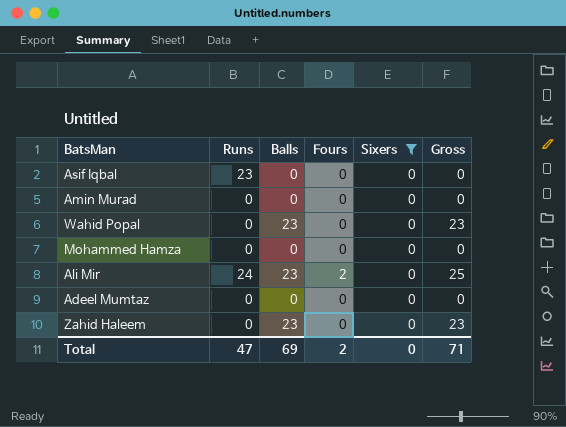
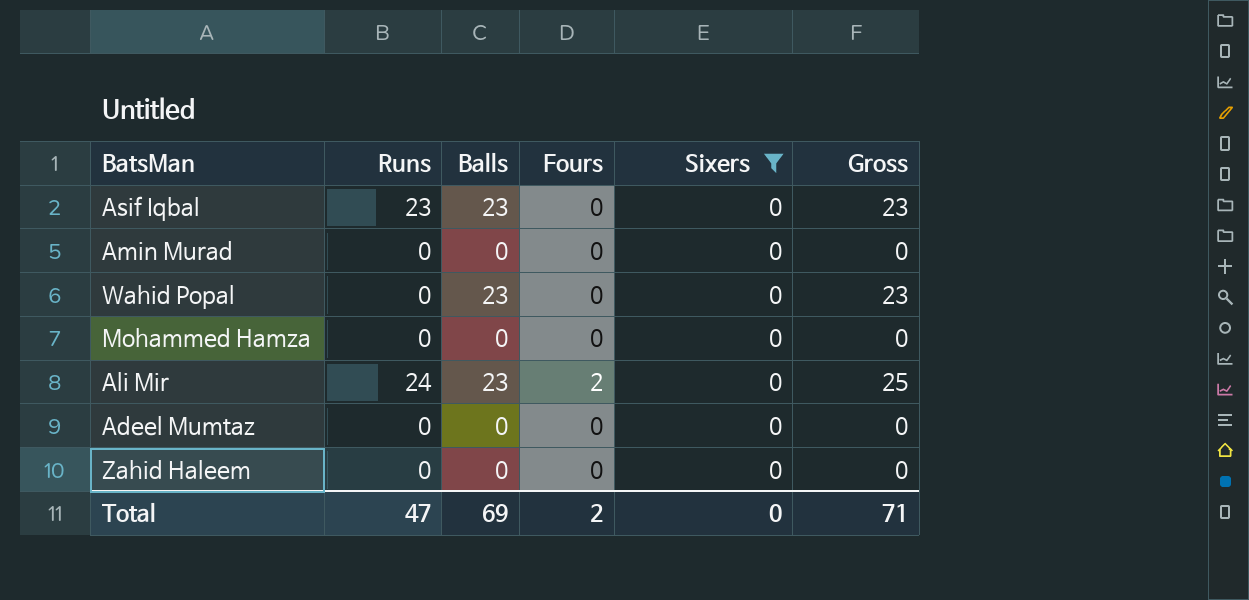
Asif Iqbal | Balls: 0 -> 23
Asif Iqbal | Gross: 0 -> 23
Zahid Haleem | Balls: 23 -> 0
Zahid Haleem | Gross: 23 -> 0

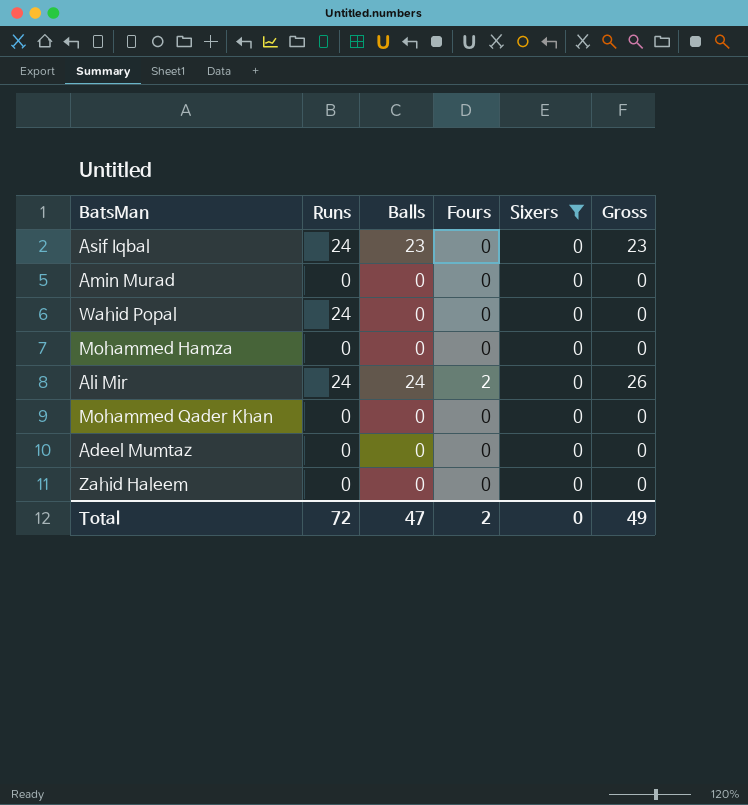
Asif Iqbal | Runs: 23 -> 24
Wahid Popal | Runs: 0 -> 24
Wahid Popal | Balls: 23 -> 0
Wahid Popal | Gross: 23 -> 0
Ali Mir | Balls: 23 -> 24
Ali Mir | Gross: 25 -> 26
row Mohammed Qader Khan: none -> 0 | 0 | 0 | 0 | 0
Total | Runs: 47 -> 72
Total | Balls: 69 -> 47
Total | Gross: 71 -> 49

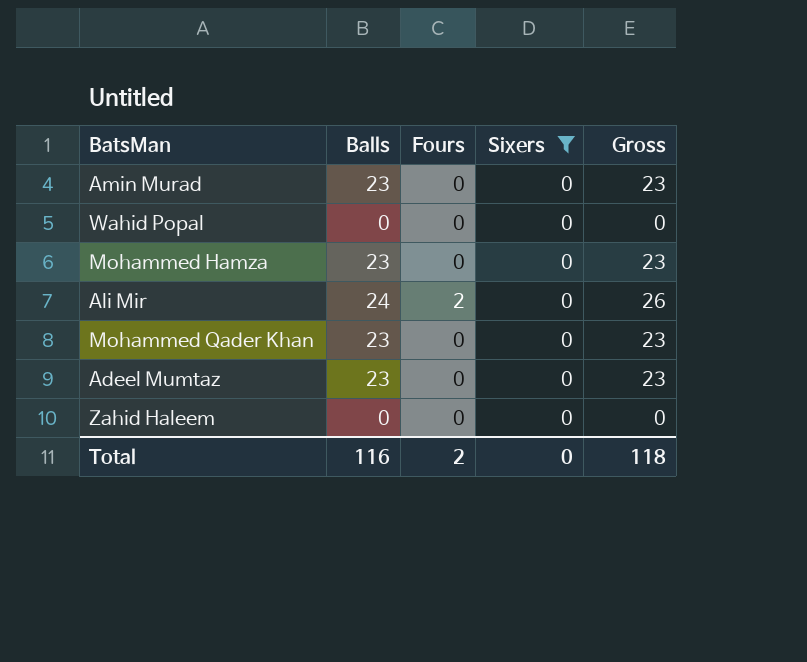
column Runs | position: 2 -> none
row Asif Iqbal: 24 | 23 | 0 | 0 | 23 -> none
Amin Murad | Balls: 0 -> 23
Amin Murad | Gross: 0 -> 23
Mohammed Hamza | Balls: 0 -> 23
Mohammed Hamza | Gross: 0 -> 23
Mohammed Qader Khan | Balls: 0 -> 23
Mohammed Qader Khan | Gross: 0 -> 23
Adeel Mumtaz | Balls: 0 -> 23
Adeel Mumtaz | Gross: 0 -> 23
Total | Balls: 47 -> 116
Total | Gross: 49 -> 118

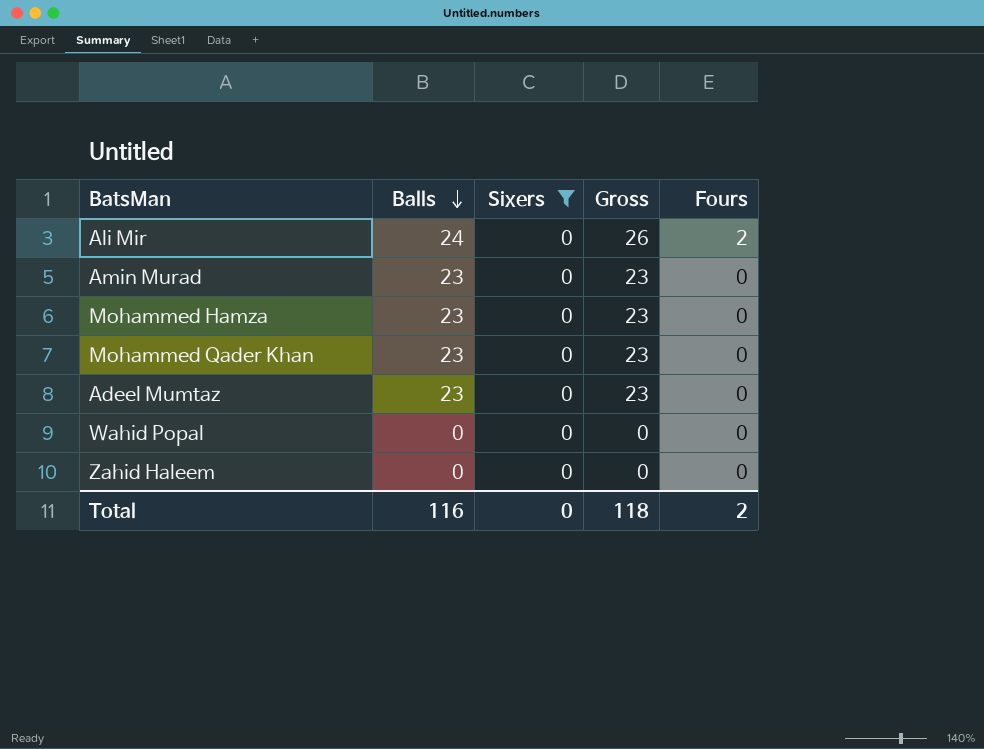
row order: none -> Balls descending
column Fours | position: 3 -> 5

